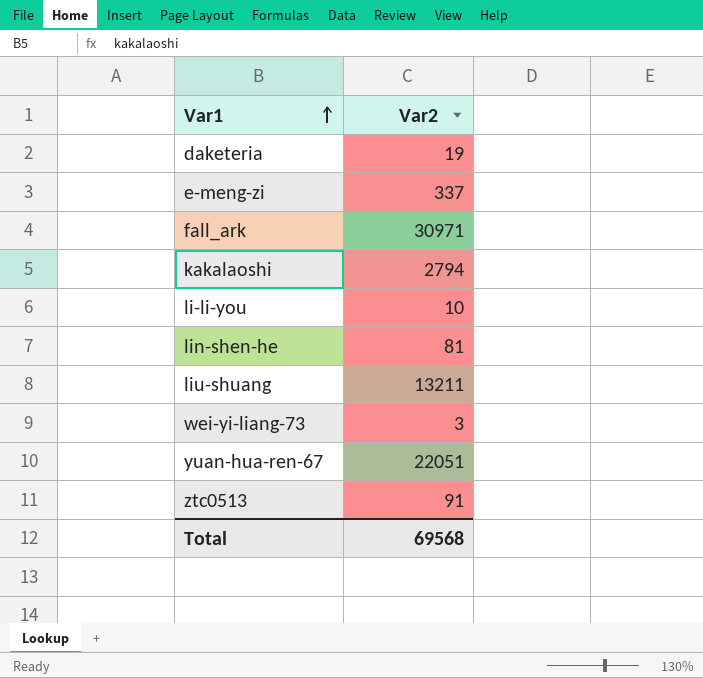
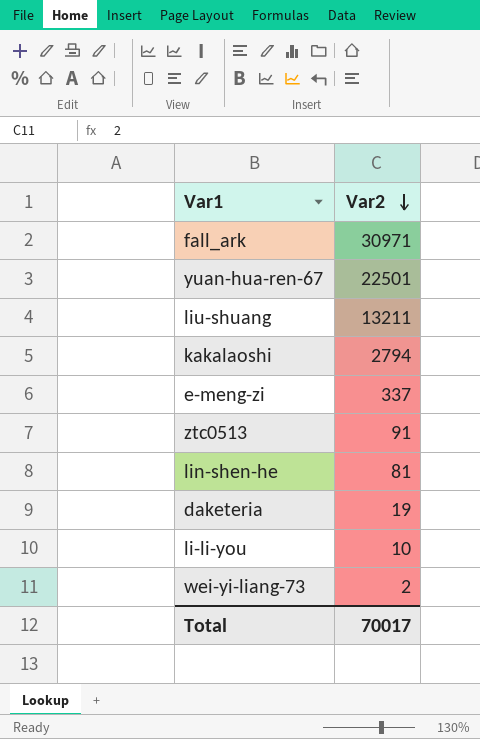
row order: Var1 ascending -> Var2 descending
yuan-hua-ren-67 | Var2: 22051 -> 22501
wei-yi-liang-73 | Var2: 3 -> 2
Total | Var2: 69568 -> 70017

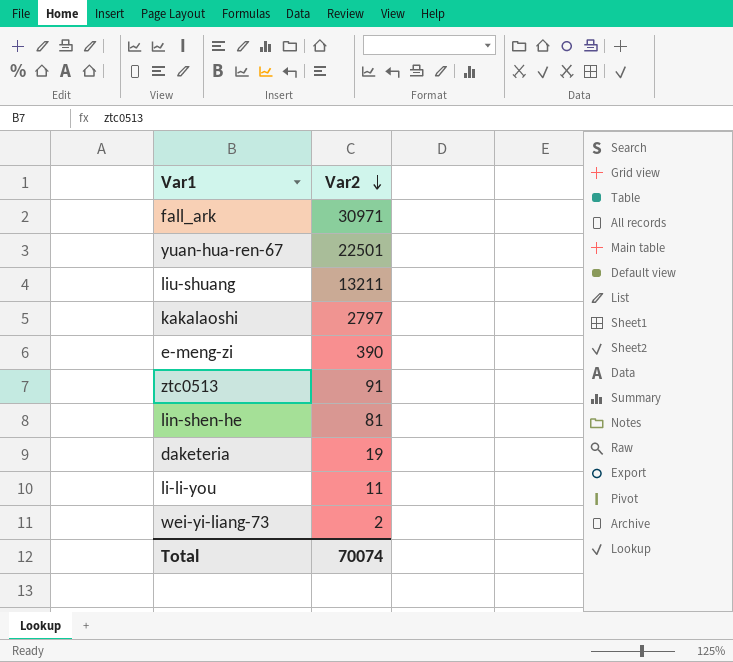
kakalaoshi | Var2: 2794 -> 2797
e-meng-zi | Var2: 337 -> 390
li-li-you | Var2: 10 -> 11
Total | Var2: 70017 -> 70074

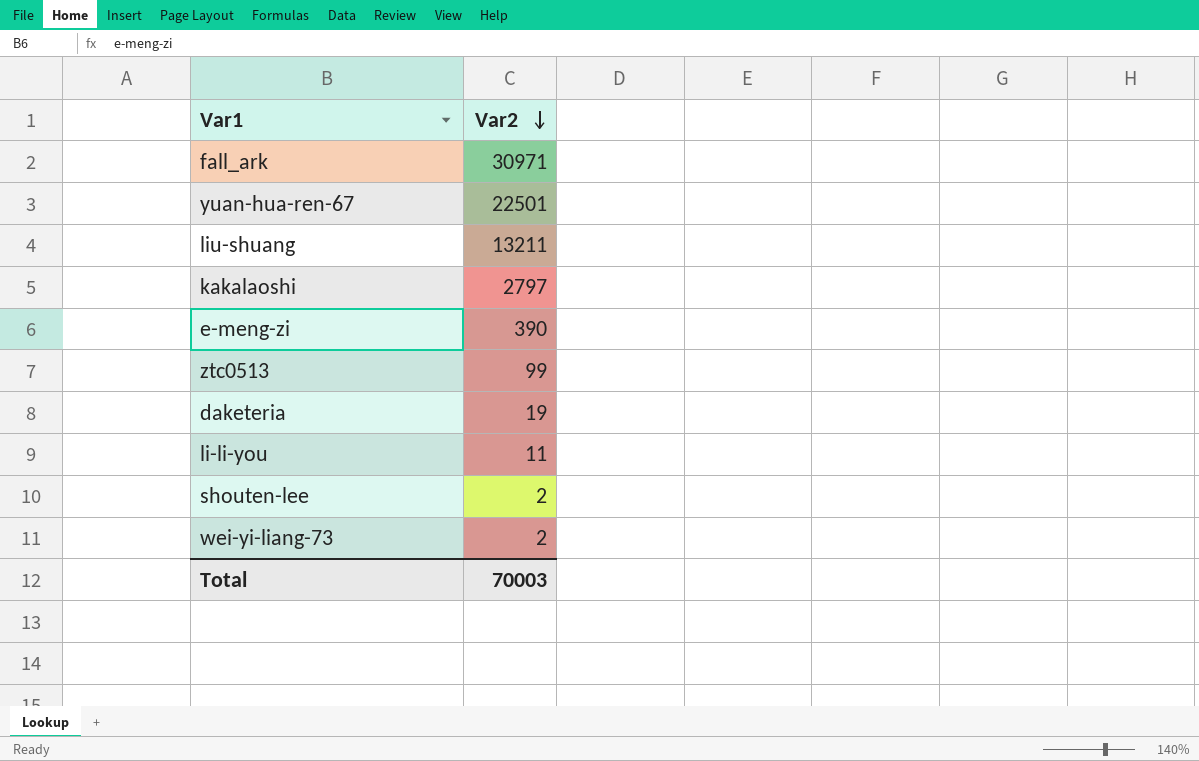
row lin-shen-he: 81 -> none
ztc0513 | Var2: 91 -> 99
row shouten-lee: none -> 2
Total | Var2: 70074 -> 70003

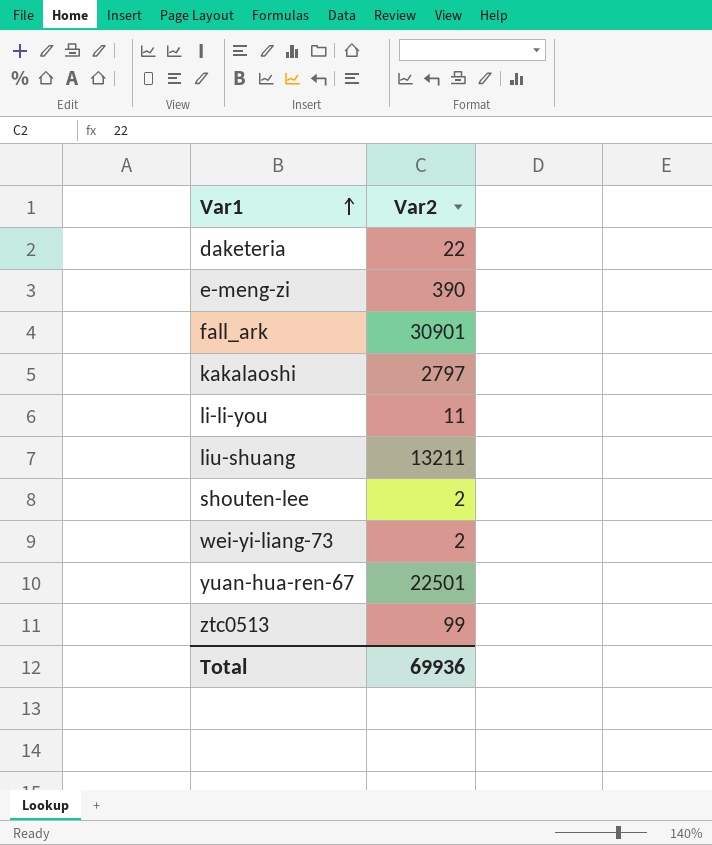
row order: Var2 descending -> Var1 ascending
daketeria | Var2: 19 -> 22
fall_ark | Var2: 30971 -> 30901
Total | Var2: 70003 -> 69936

